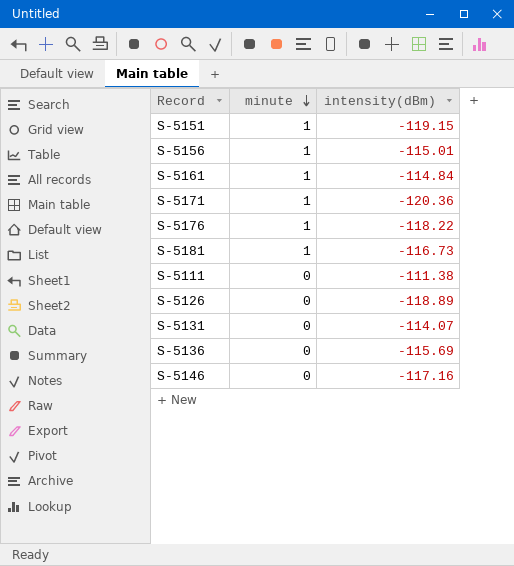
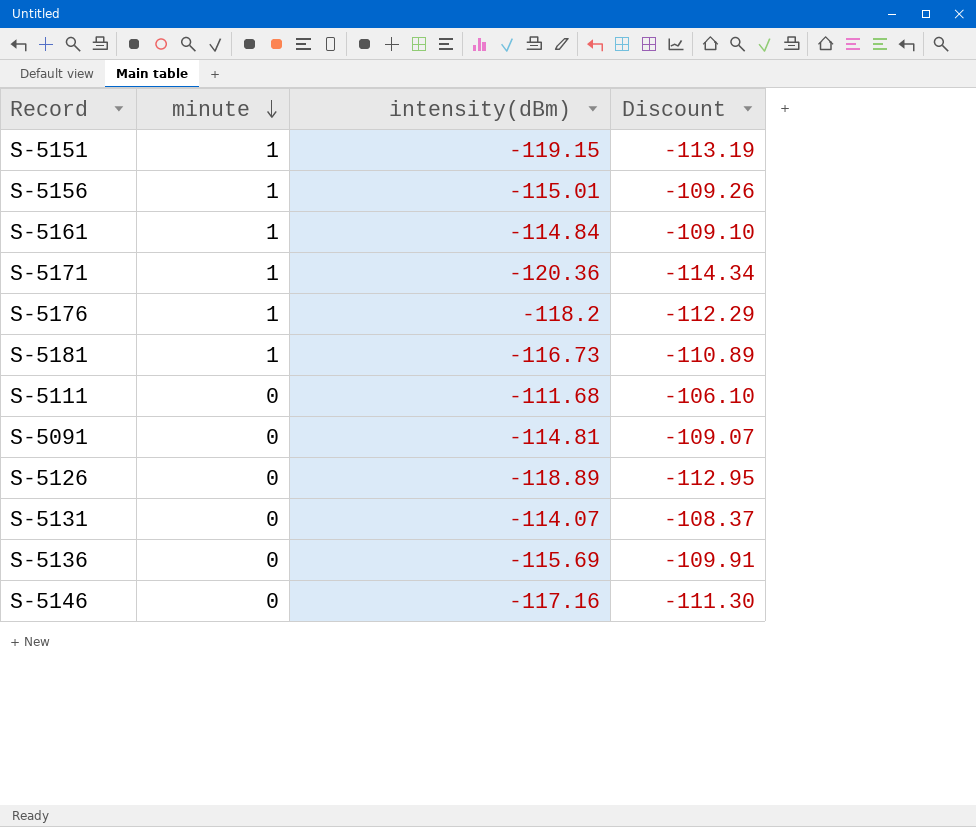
column Discount | formula: none -> [intensity(dBm)] * 0.95
S-5176 | intensity(dBm): -118.22 -> -118.2
S-5111 | intensity(dBm): -111.38 -> -111.68
row S-5091: none -> 0 | -114.81 | -109.07

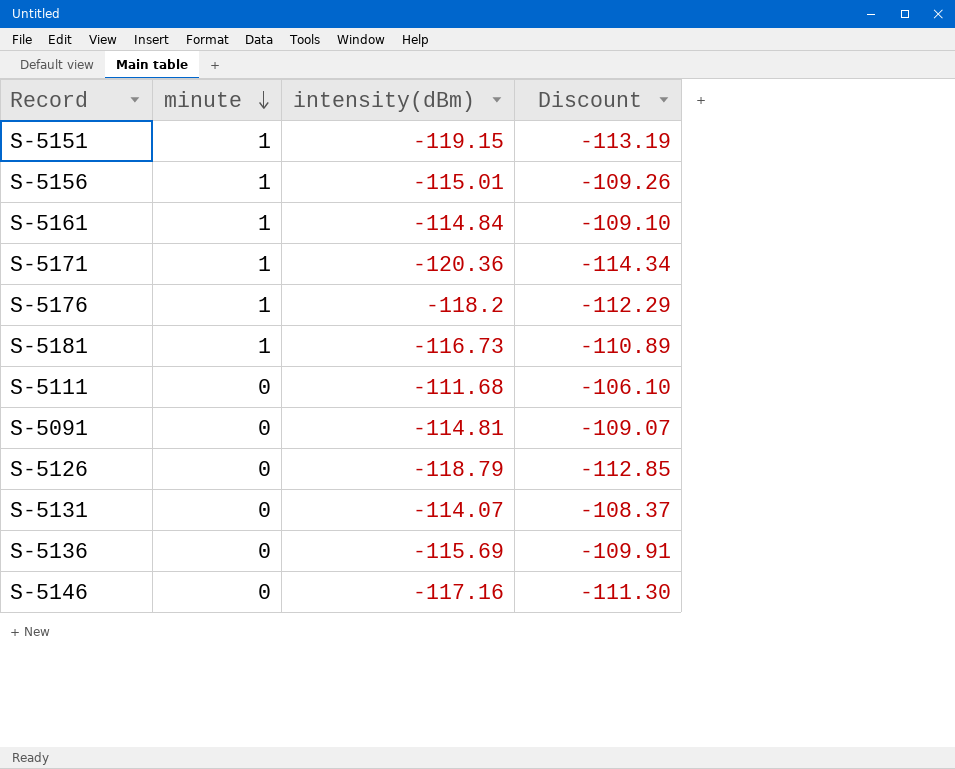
S-5126 | intensity(dBm): -118.89 -> -118.79
S-5126 | Discount: -112.95 -> -112.85

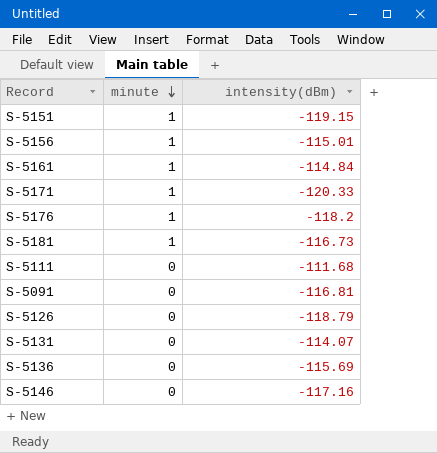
column Discount | formula: [intensity(dBm)] * 0.95 -> none
S-5171 | intensity(dBm): -120.36 -> -120.33
S-5091 | intensity(dBm): -114.81 -> -116.81

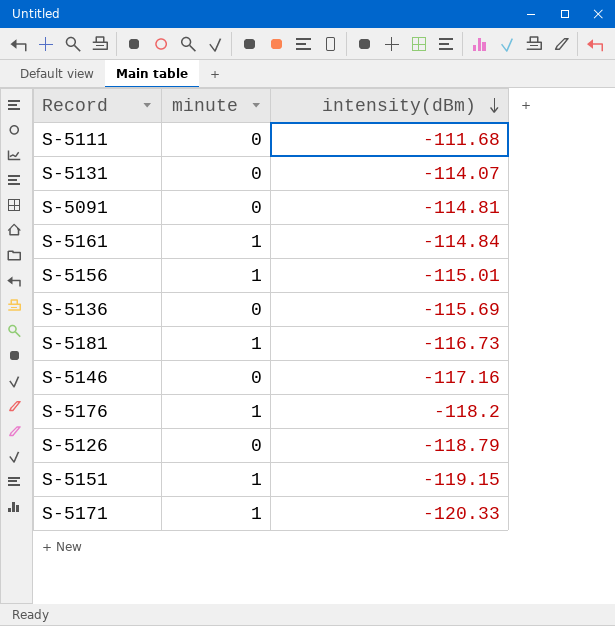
row order: minute descending -> intensity(dBm) descending
S-5091 | intensity(dBm): -116.81 -> -114.81

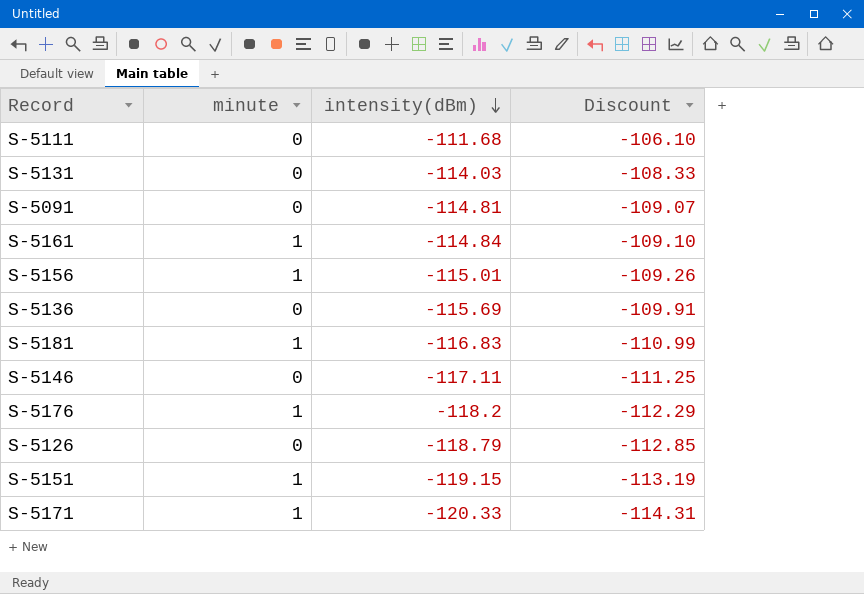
column Discount | formula: none -> [intensity(dBm)] * 0.95
S-5131 | intensity(dBm): -114.07 -> -114.03
S-5181 | intensity(dBm): -116.73 -> -116.83
S-5146 | intensity(dBm): -117.16 -> -117.11

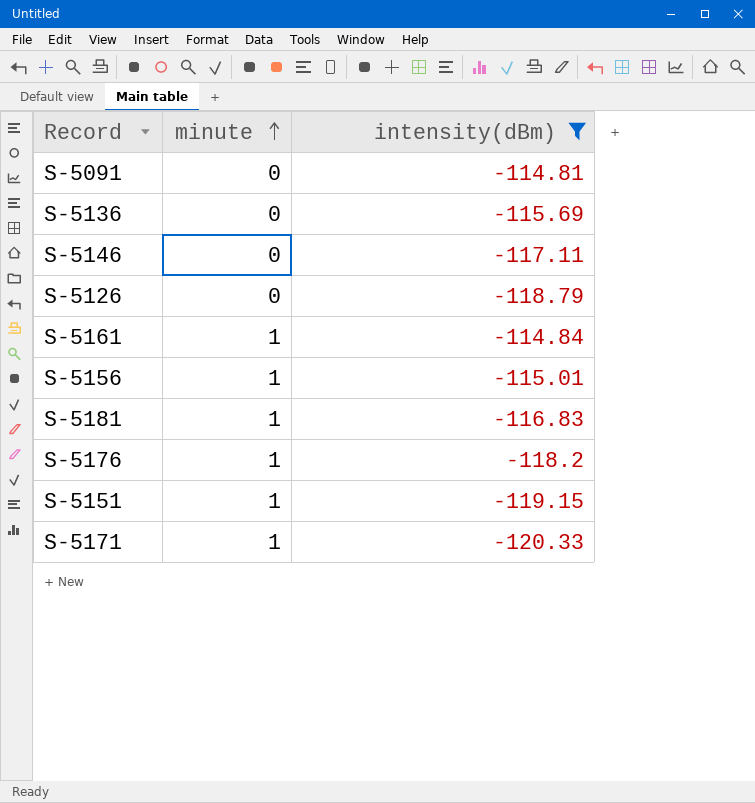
filter: none -> intensity(dBm) <= -114.81
row order: intensity(dBm) descending -> minute ascending
column Discount | formula: [intensity(dBm)] * 0.95 -> none

